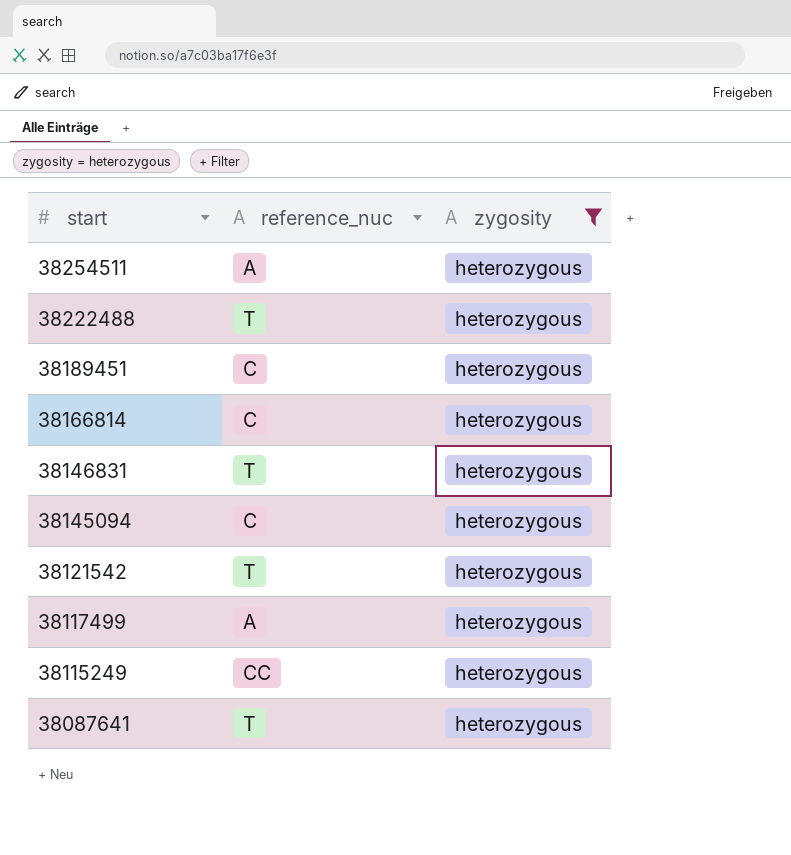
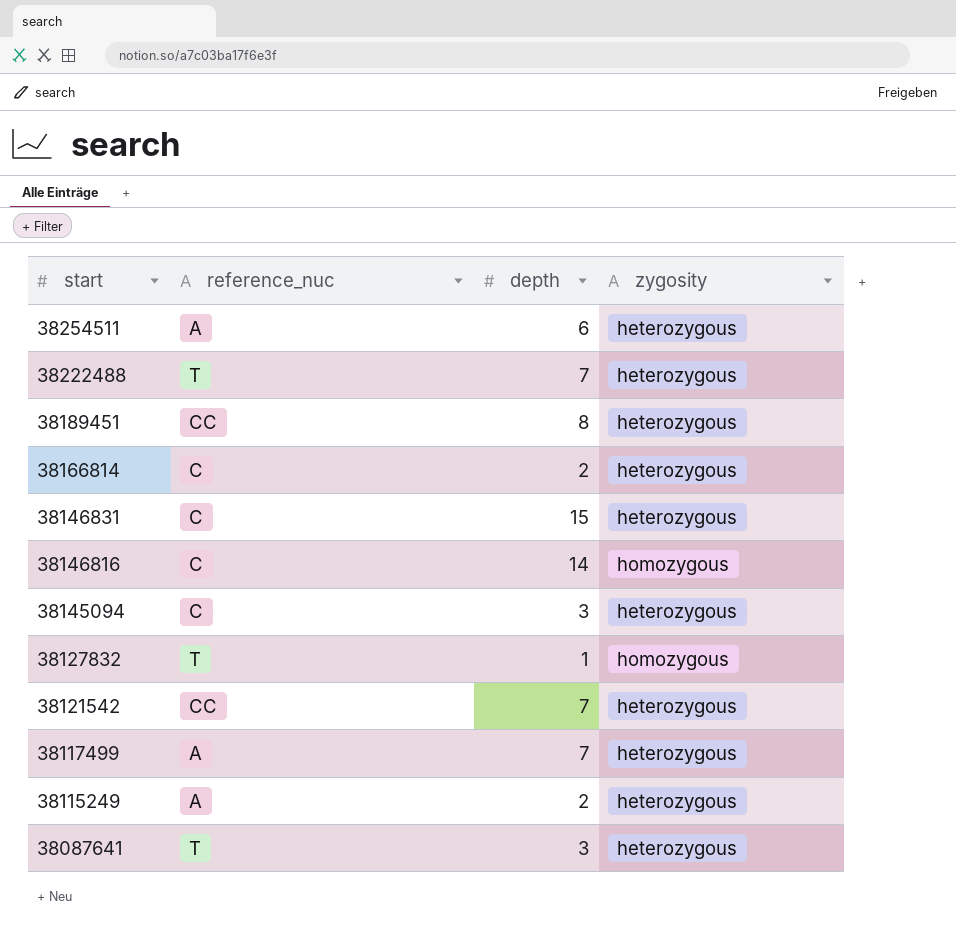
filter: zygosity = heterozygous -> none
column depth | position: none -> 3
38189451 | reference_nuc: C -> CC
38146831 | reference_nuc: T -> C
38121542 | reference_nuc: T -> CC
38115249 | reference_nuc: CC -> A

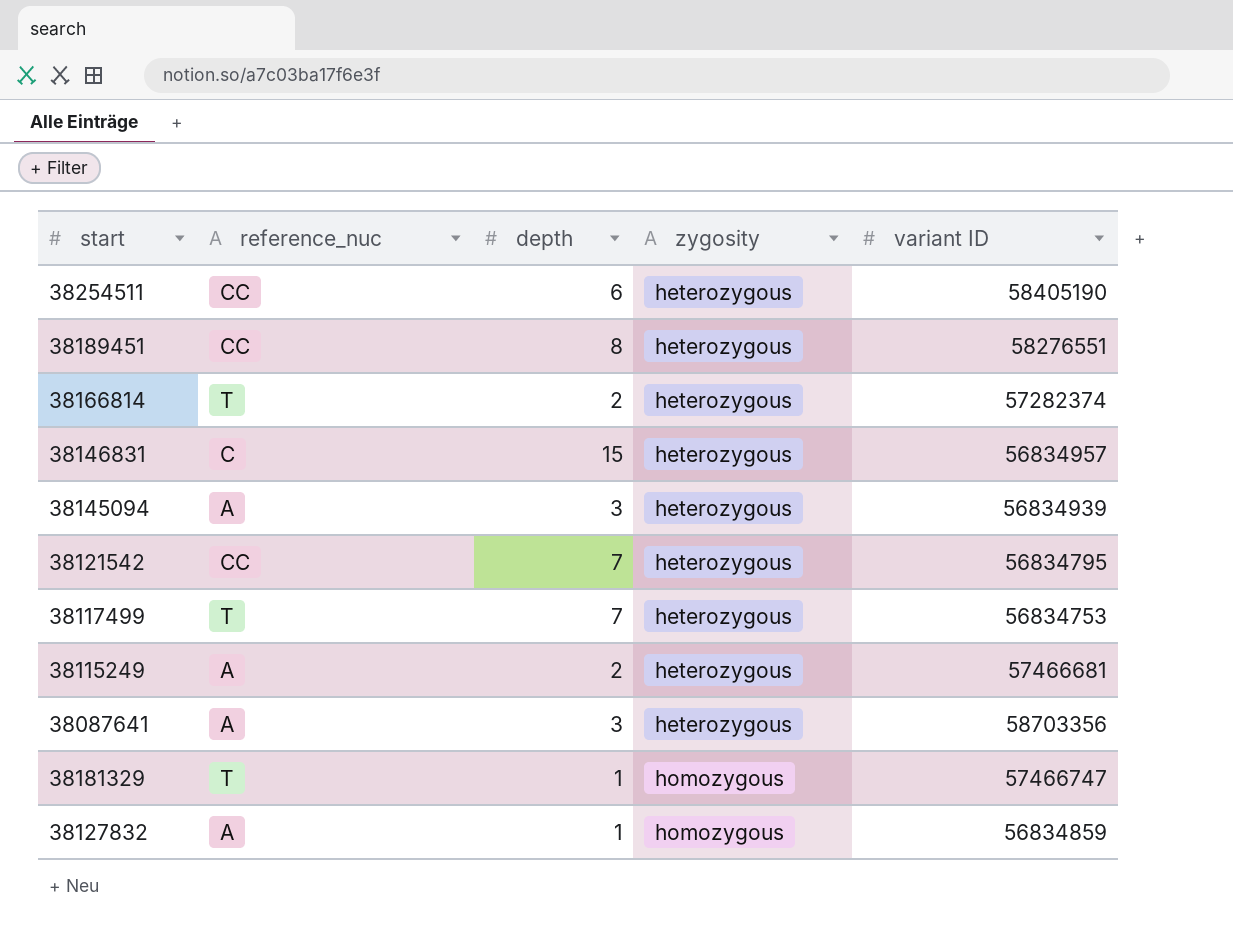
row order: start descending -> zygosity ascending
column variant ID | position: none -> 5
row 38222488: T | 7 | heterozygous -> none
row 38146816: C | 14 | homozygous -> none
38254511 | reference_nuc: A -> CC
38166814 | reference_nuc: C -> T
38145094 | reference_nuc: C -> A
38117499 | reference_nuc: A -> T
38087641 | reference_nuc: T -> A
row 38181329: none -> T | 1 | homozygous | 57466747
38127832 | reference_nuc: T -> A

